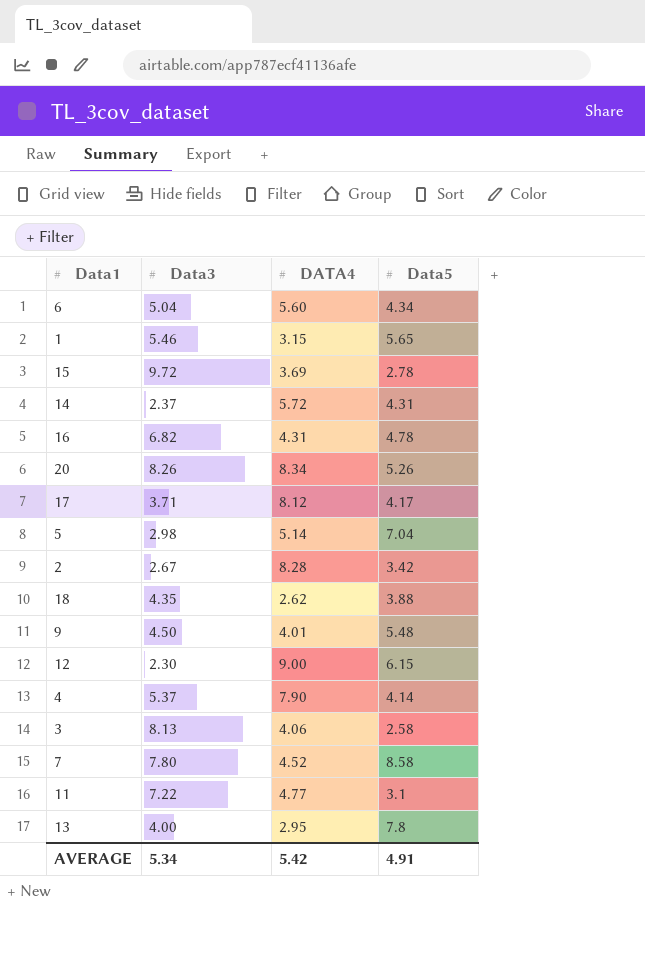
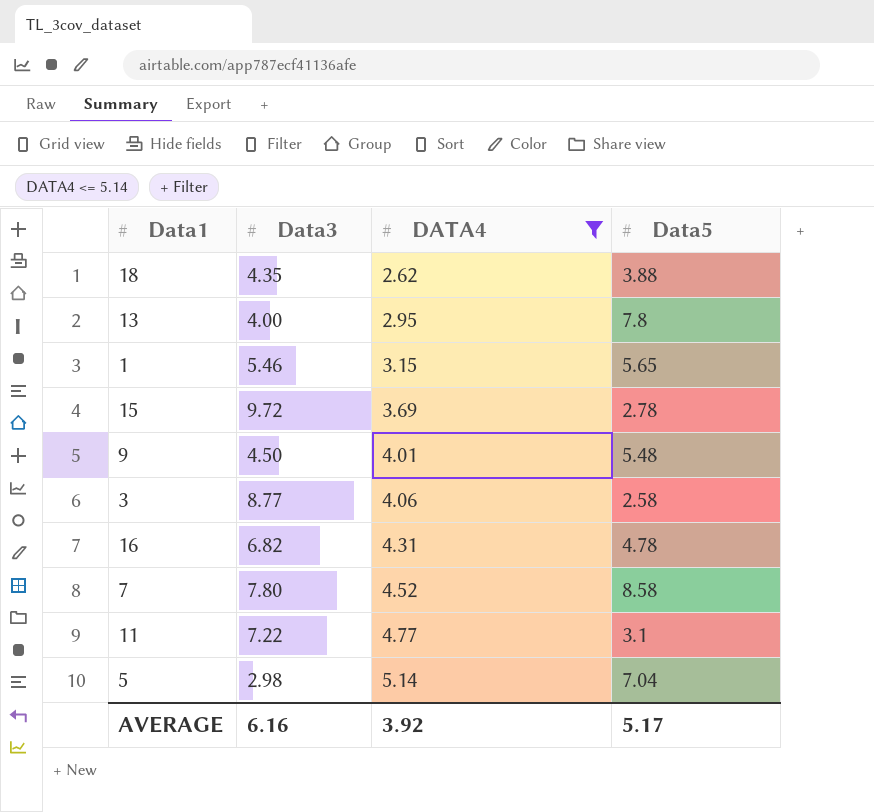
filter: none -> DATA4 <= 5.14
row order: none -> DATA4 ascending
3 | Data3: 8.13 -> 8.77
AVERAGE | Data3: 5.34 -> 6.16
AVERAGE | DATA4: 5.42 -> 3.92
AVERAGE | Data5: 4.91 -> 5.17

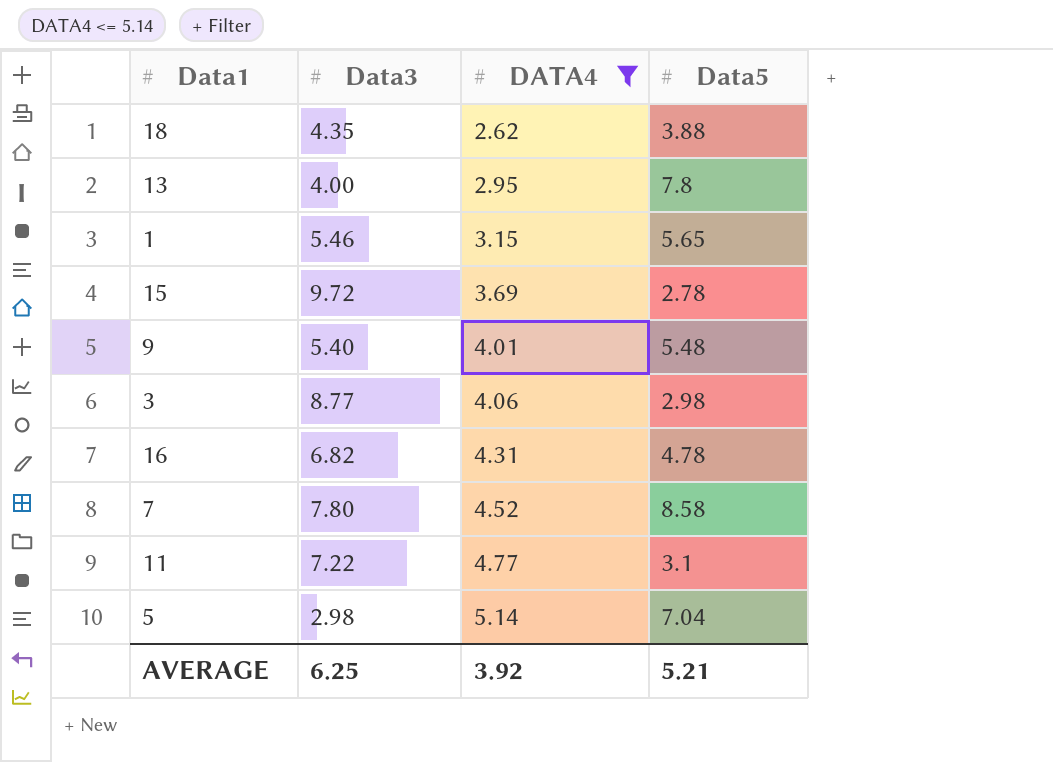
9 | Data3: 4.50 -> 5.40
3 | Data5: 2.58 -> 2.98
AVERAGE | Data3: 6.16 -> 6.25
AVERAGE | Data5: 5.17 -> 5.21

